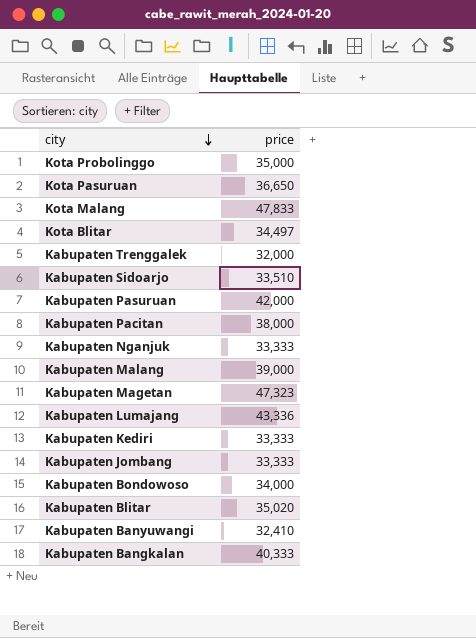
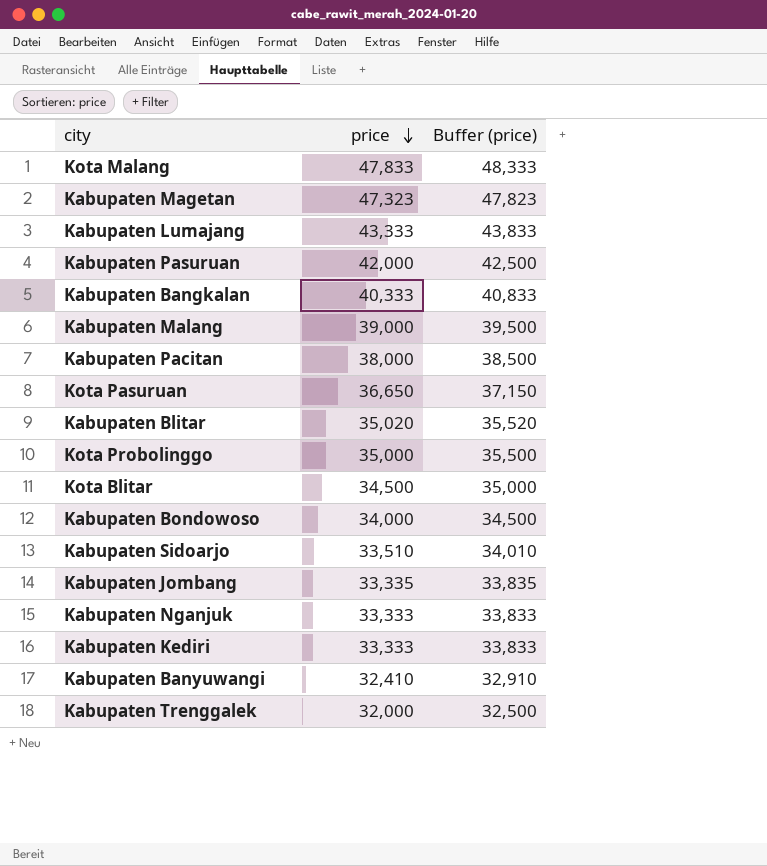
row order: city descending -> price descending
column Buffer (price) | formula: none -> [price] + 500
Kabupaten Lumajang | price: 43,336 -> 43,333
Kota Blitar | price: 34,497 -> 34,500
Kabupaten Jombang | price: 33,333 -> 33,335

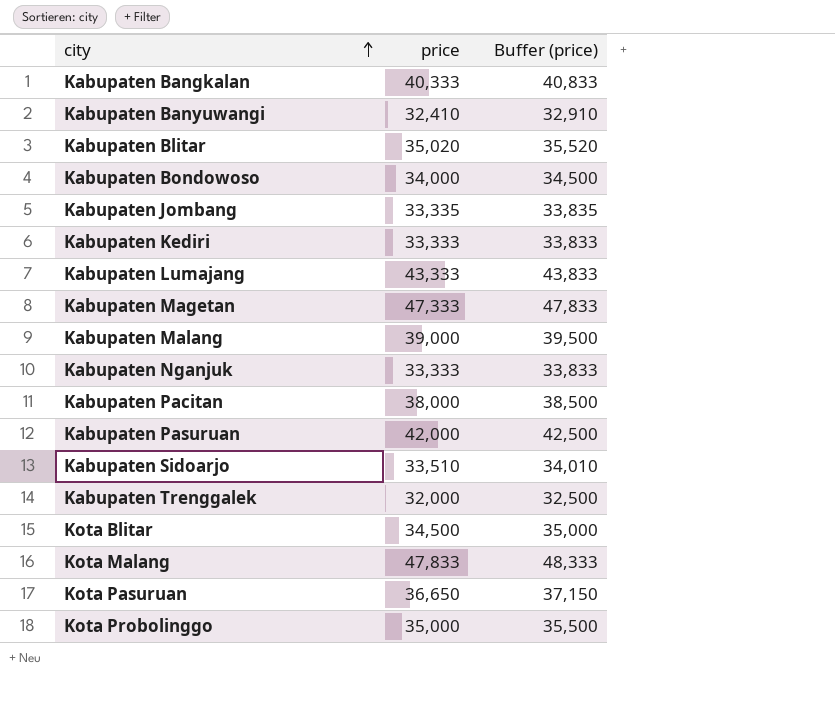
row order: price descending -> city ascending
Kabupaten Magetan | price: 47,323 -> 47,333
Kabupaten Magetan | Buffer (price): 47,823 -> 47,833

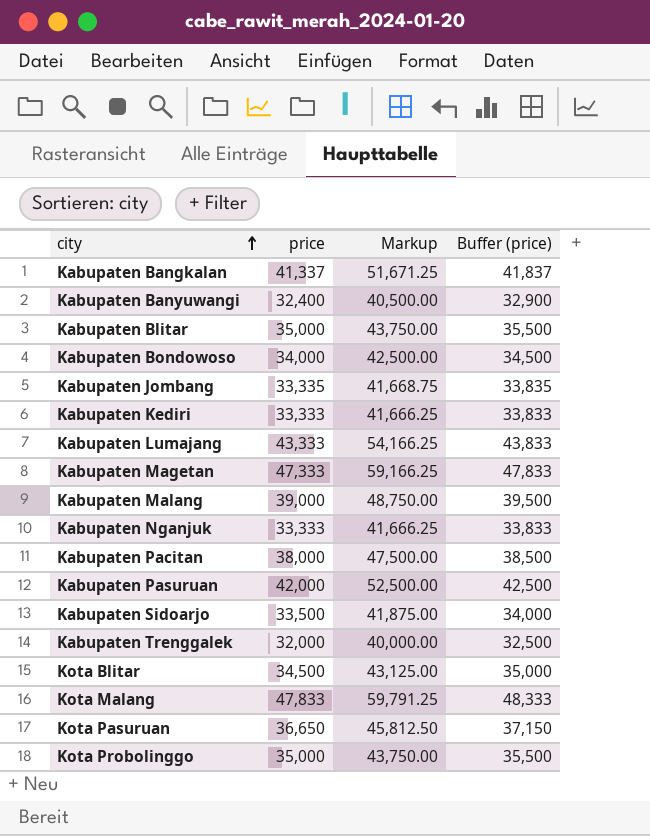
column Markup | formula: none -> [price] * 1.25
Kabupaten Bangkalan | price: 40,333 -> 41,337
Kabupaten Bangkalan | Buffer (price): 40,833 -> 41,837
Kabupaten Banyuwangi | price: 32,410 -> 32,400
Kabupaten Banyuwangi | Buffer (price): 32,910 -> 32,900
Kabupaten Blitar | price: 35,020 -> 35,000
Kabupaten Blitar | Buffer (price): 35,520 -> 35,500
Kabupaten Sidoarjo | price: 33,510 -> 33,500
Kabupaten Sidoarjo | Buffer (price): 34,010 -> 34,000

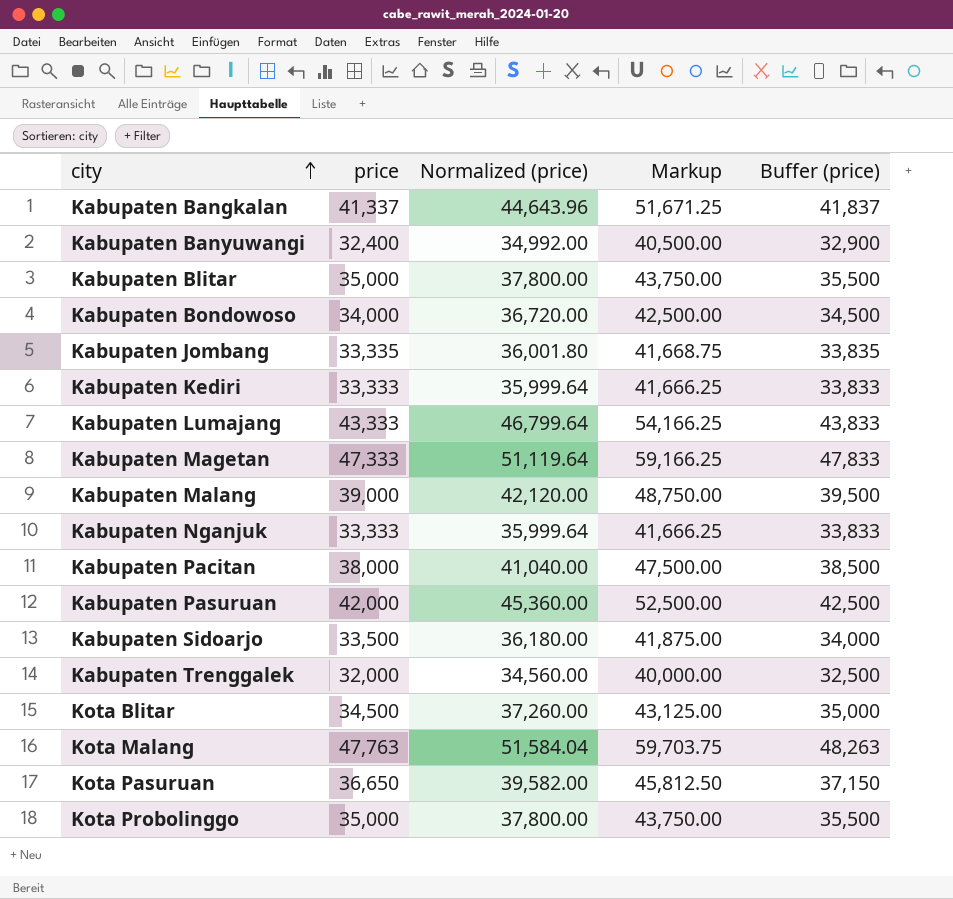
column Normalized (price) | formula: none -> [price] * 1.08
Kota Malang | price: 47,833 -> 47,763
Kota Malang | Markup: 59,791.25 -> 59,703.75
Kota Malang | Buffer (price): 48,333 -> 48,263

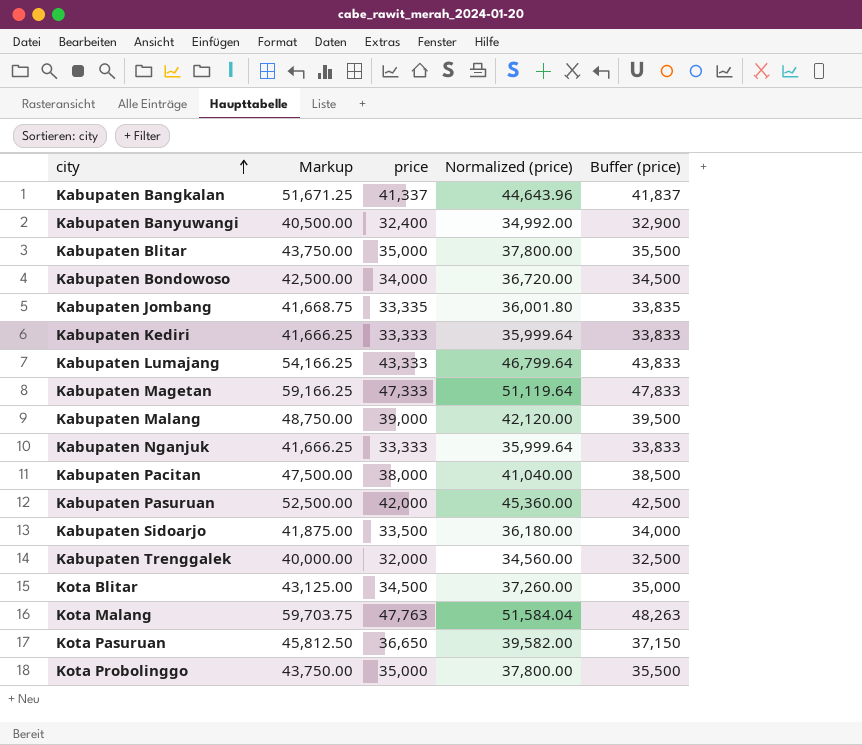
column Markup | position: 4 -> 2

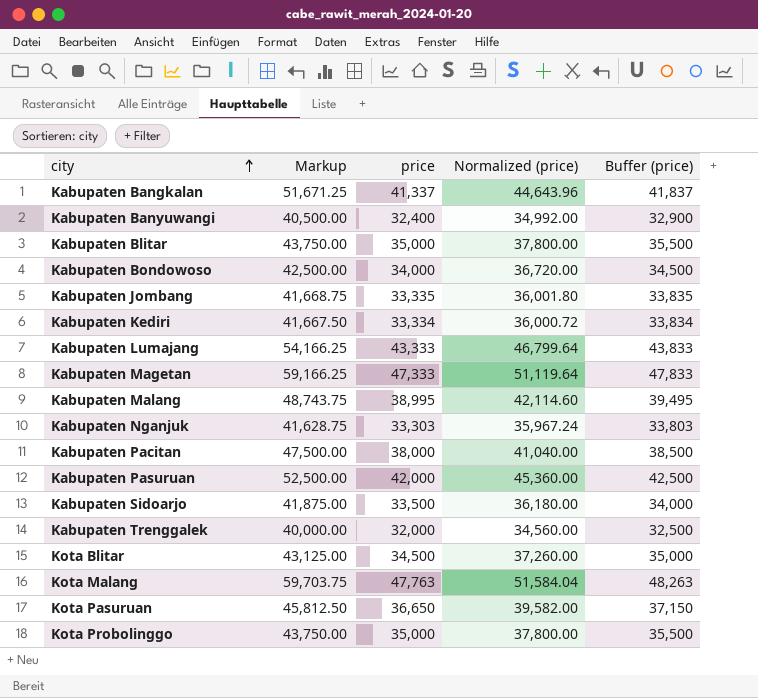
Kabupaten Kediri | Markup: 41,666.25 -> 41,667.50
Kabupaten Kediri | price: 33,333 -> 33,334
Kabupaten Kediri | Normalized (price): 35,999.64 -> 36,000.72
Kabupaten Kediri | Buffer (price): 33,833 -> 33,834
Kabupaten Malang | Markup: 48,750.00 -> 48,743.75
Kabupaten Malang | price: 39,000 -> 38,995
Kabupaten Malang | Normalized (price): 42,120.00 -> 42,114.60
Kabupaten Malang | Buffer (price): 39,500 -> 39,495
Kabupaten Nganjuk | Markup: 41,666.25 -> 41,628.75
Kabupaten Nganjuk | price: 33,333 -> 33,303
Kabupaten Nganjuk | Normalized (price): 35,999.64 -> 35,967.24
Kabupaten Nganjuk | Buffer (price): 33,833 -> 33,803

